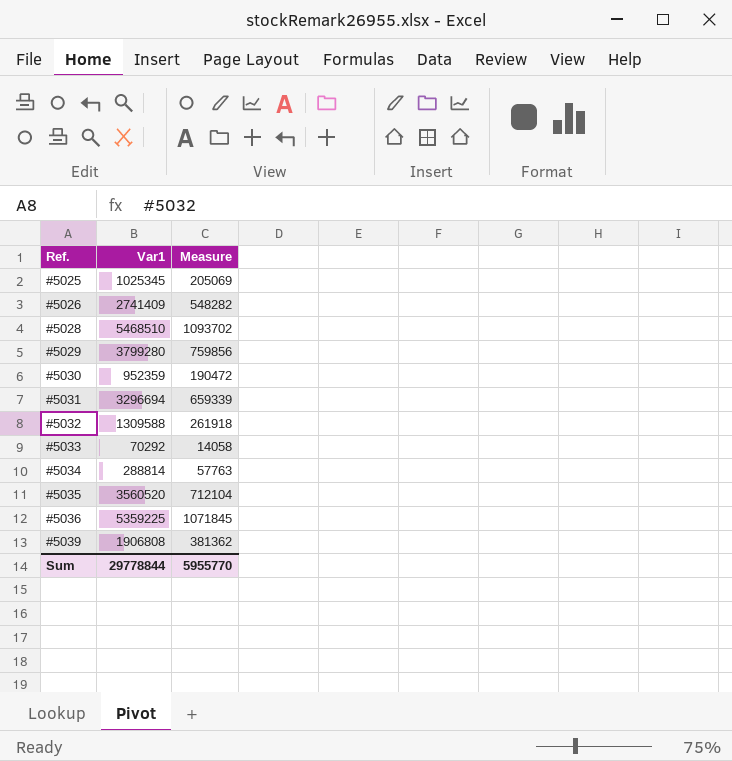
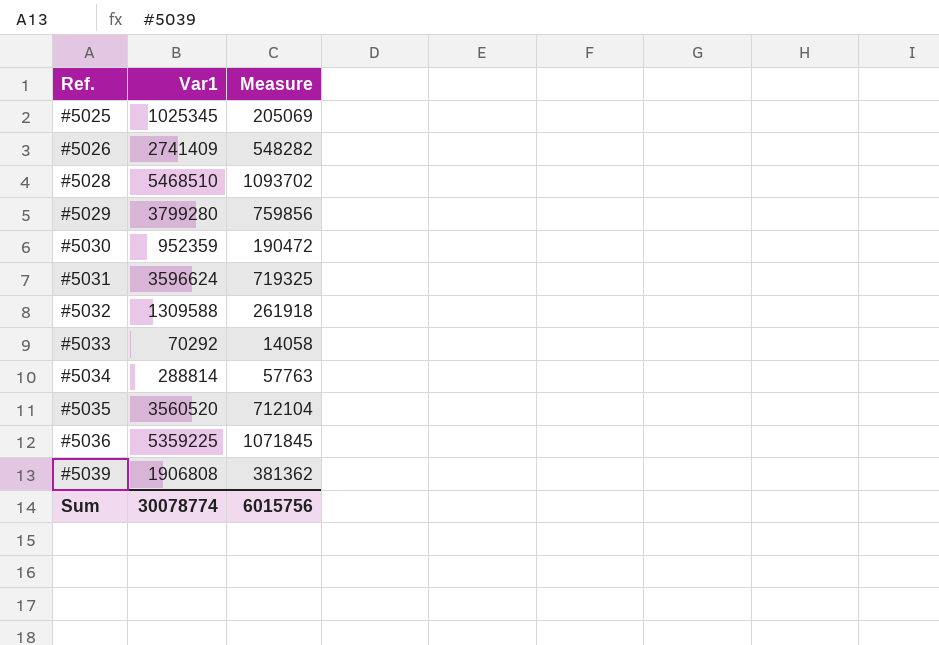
#5031 | Var1: 3296694 -> 3596624
#5031 | Measure: 659339 -> 719325
Sum | Var1: 29778844 -> 30078774
Sum | Measure: 5955770 -> 6015756

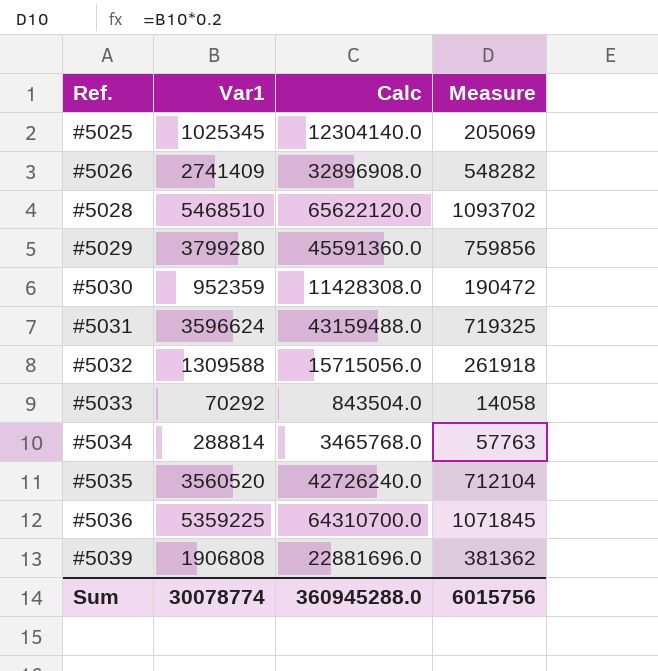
column Calc | formula: none -> [Var1] * 12

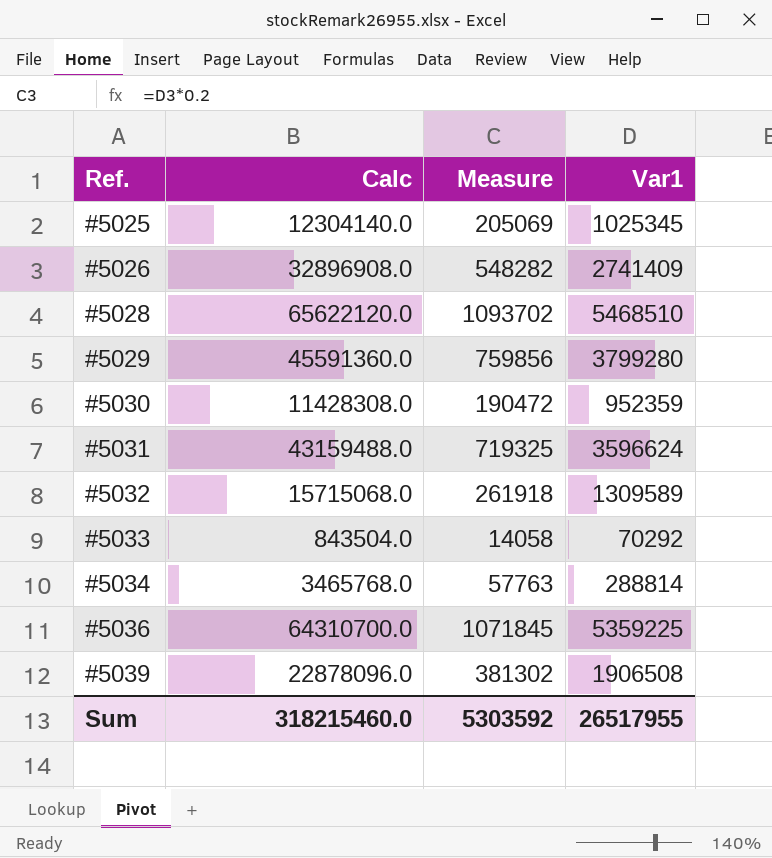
column Var1 | position: 2 -> 4
row #5035: 3560520 | 42726240.0 | 712104 -> none
#5032 | Calc: 15715056.0 -> 15715068.0
#5032 | Var1: 1309588 -> 1309589
#5039 | Calc: 22881696.0 -> 22878096.0
#5039 | Measure: 381362 -> 381302
#5039 | Var1: 1906808 -> 1906508
Sum | Calc: 360945288.0 -> 318215460.0
Sum | Measure: 6015756 -> 5303592
Sum | Var1: 30078774 -> 26517955

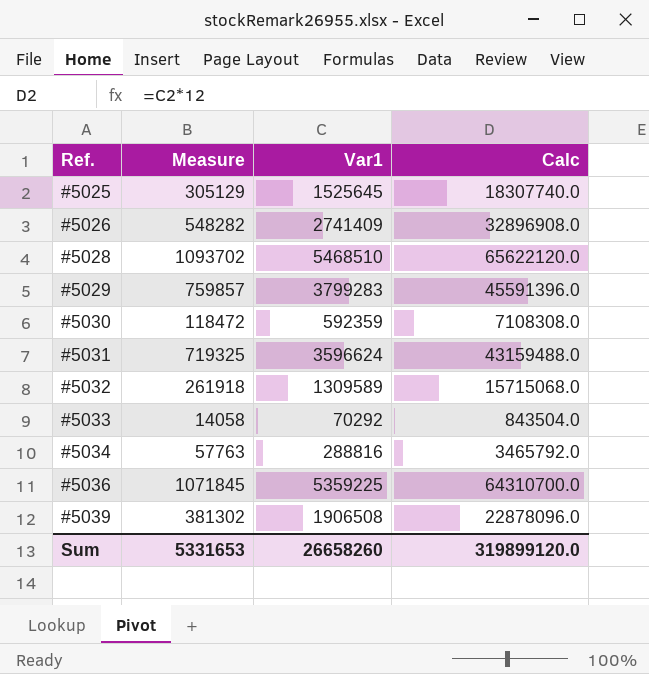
column Calc | position: 2 -> 4
#5025 | Measure: 205069 -> 305129
#5025 | Var1: 1025345 -> 1525645
#5025 | Calc: 12304140.0 -> 18307740.0
#5029 | Measure: 759856 -> 759857
#5029 | Var1: 3799280 -> 3799283
#5029 | Calc: 45591360.0 -> 45591396.0
#5030 | Measure: 190472 -> 118472
#5030 | Var1: 952359 -> 592359
#5030 | Calc: 11428308.0 -> 7108308.0
#5034 | Var1: 288814 -> 288816
#5034 | Calc: 3465768.0 -> 3465792.0
Sum | Measure: 5303592 -> 5331653
Sum | Var1: 26517955 -> 26658260
Sum | Calc: 318215460.0 -> 319899120.0

